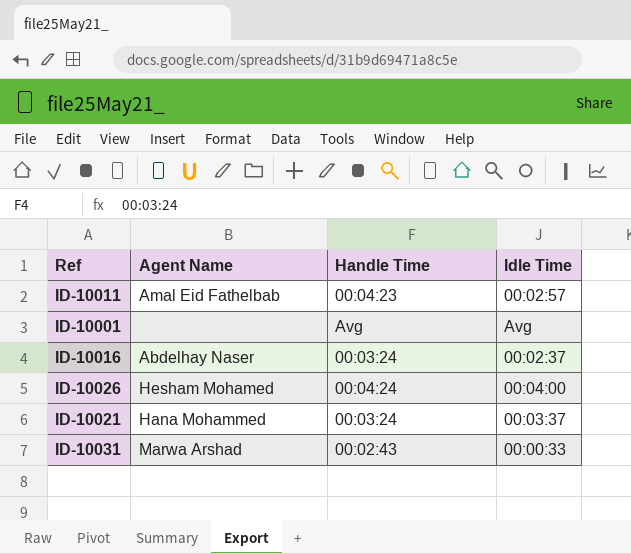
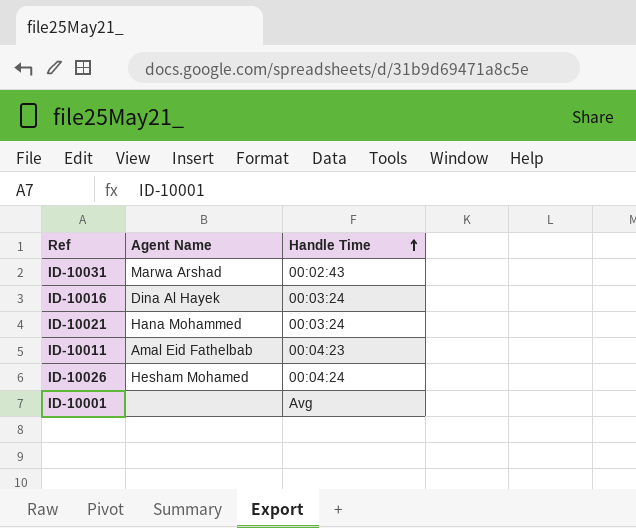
row order: none -> Handle Time ascending
column Idle Time | position: 4 -> none
ID-10016 | Agent Name: Abdelhay Naser -> Dina Al Hayek

